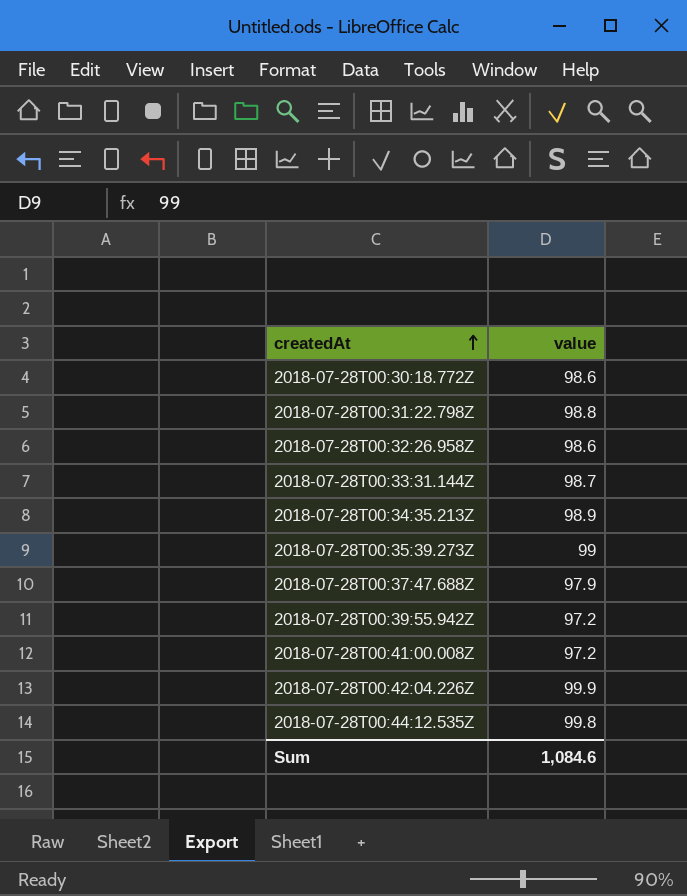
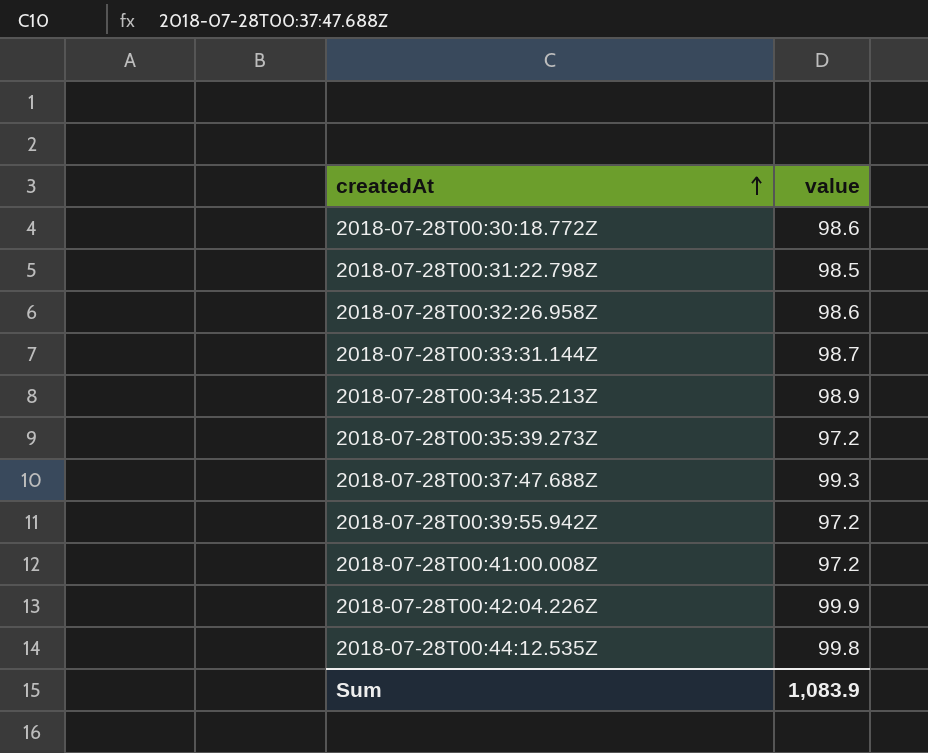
2018-07-28T00:31:22.798Z | value: 98.8 -> 98.5
2018-07-28T00:35:39.273Z | value: 99 -> 97.2
2018-07-28T00:37:47.688Z | value: 97.9 -> 99.3
Sum | value: 1,084.6 -> 1,083.9

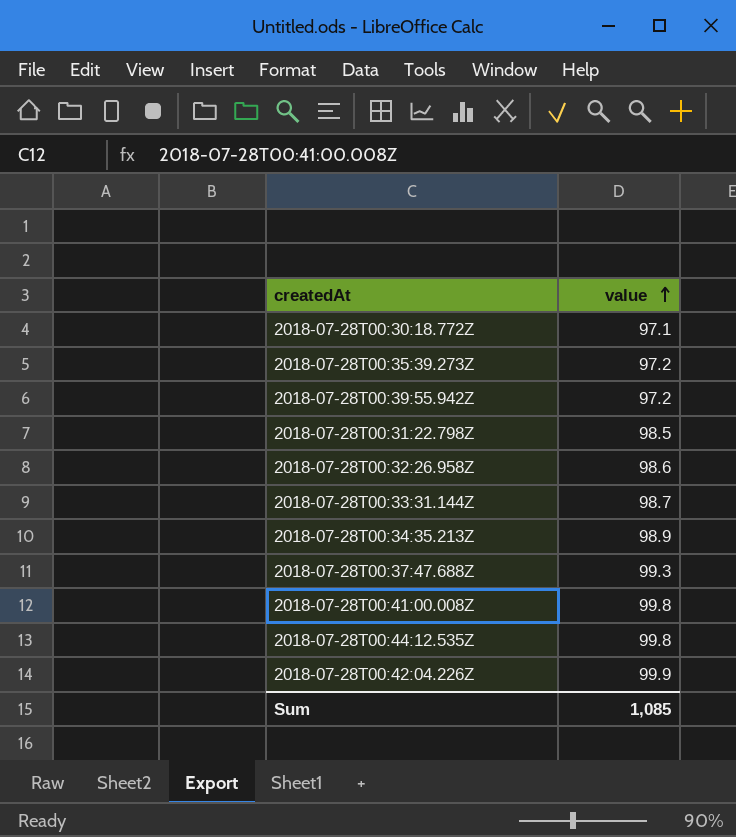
row order: createdAt ascending -> value ascending
2018-07-28T00:30:18.772Z | value: 98.6 -> 97.1
2018-07-28T00:41:00.008Z | value: 97.2 -> 99.8
Sum | value: 1,083.9 -> 1,085

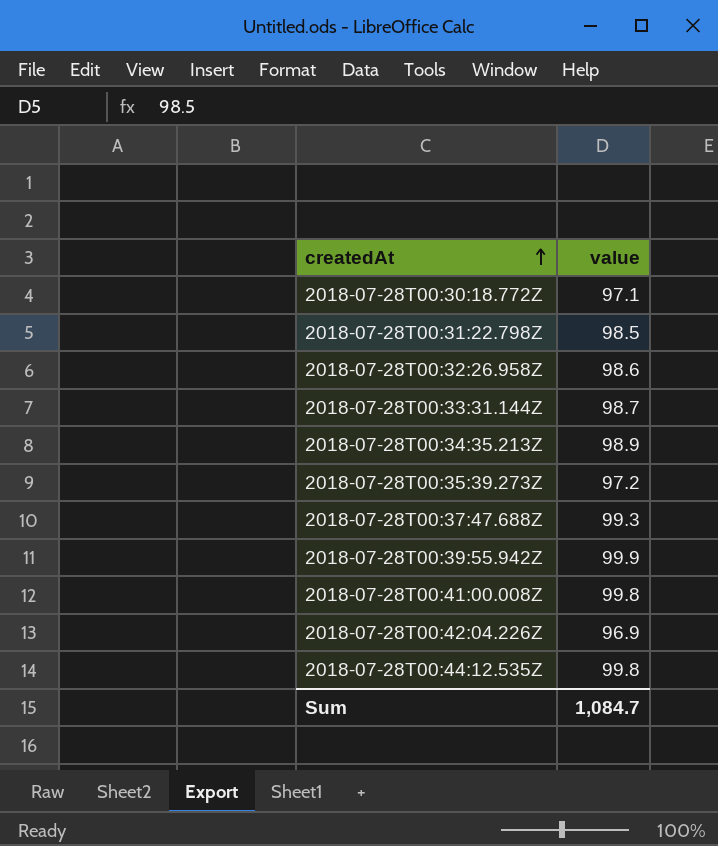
row order: value ascending -> createdAt ascending
2018-07-28T00:39:55.942Z | value: 97.2 -> 99.9
2018-07-28T00:42:04.226Z | value: 99.9 -> 96.9
Sum | value: 1,085 -> 1,084.7

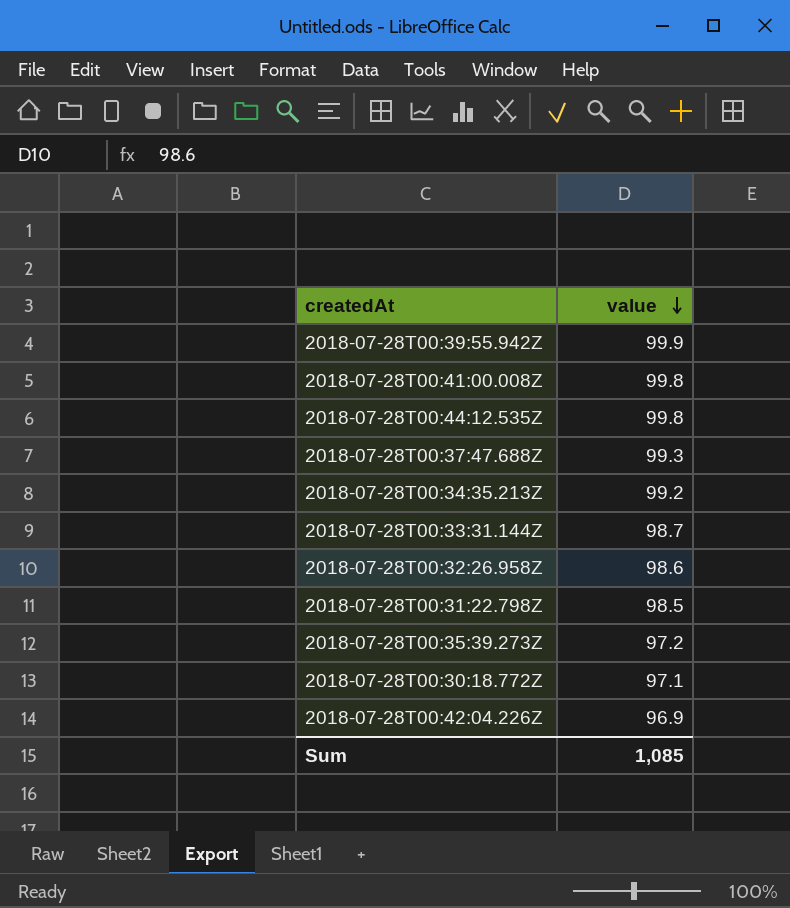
row order: createdAt ascending -> value descending
2018-07-28T00:34:35.213Z | value: 98.9 -> 99.2
Sum | value: 1,084.7 -> 1,085

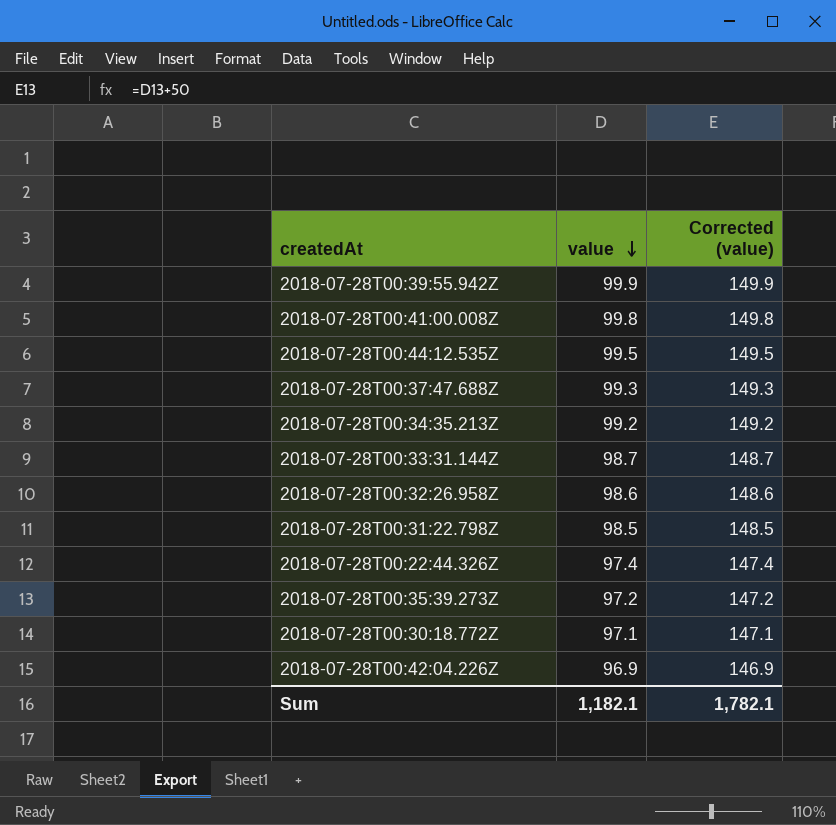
column Corrected (value) | formula: none -> [value] + 50
2018-07-28T00:44:12.535Z | value: 99.8 -> 99.5
row 2018-07-28T00:22:44.326Z: none -> 97.4 | 147.4
Sum | value: 1,085 -> 1,182.1

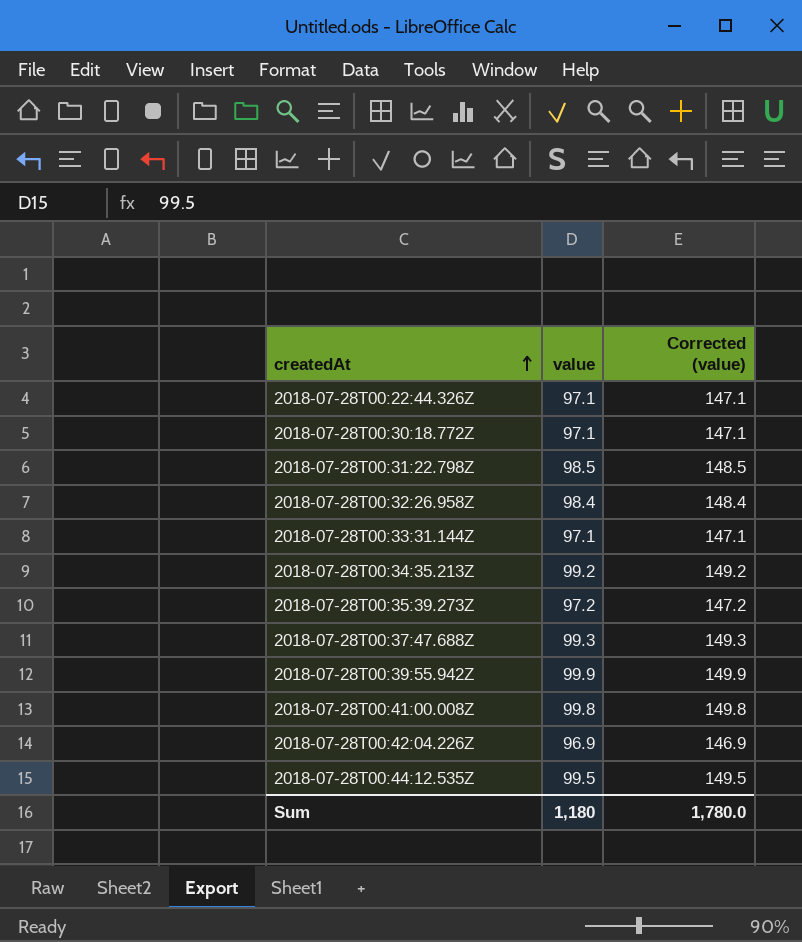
row order: value descending -> createdAt ascending
2018-07-28T00:22:44.326Z | value: 97.4 -> 97.1
2018-07-28T00:22:44.326Z | Corrected (value): 147.4 -> 147.1
2018-07-28T00:32:26.958Z | value: 98.6 -> 98.4
2018-07-28T00:32:26.958Z | Corrected (value): 148.6 -> 148.4
2018-07-28T00:33:31.144Z | value: 98.7 -> 97.1
2018-07-28T00:33:31.144Z | Corrected (value): 148.7 -> 147.1
Sum | value: 1,182.1 -> 1,180
Sum | Corrected (value): 1,782.1 -> 1,780.0

